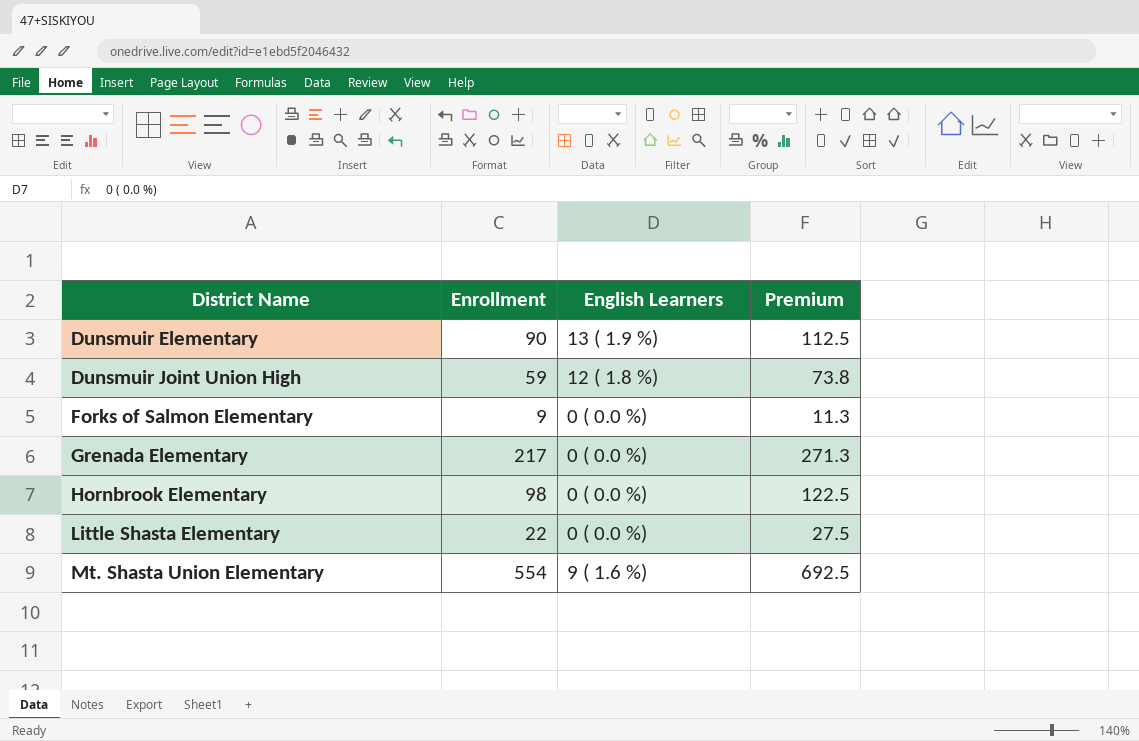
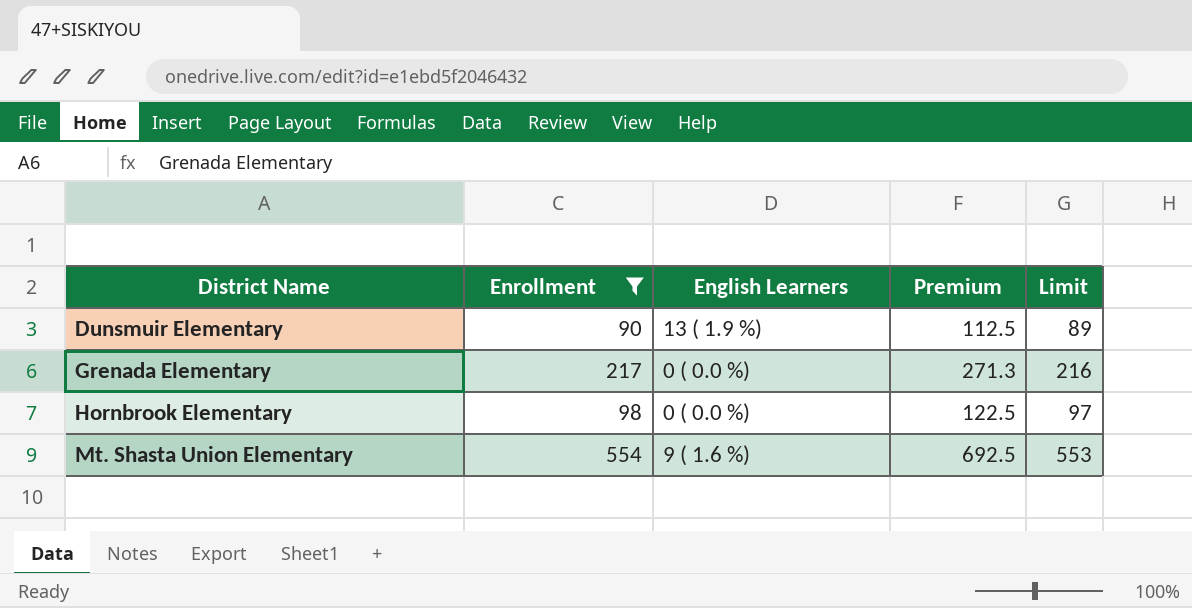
filter: none -> Enrollment >= 90
column Limit | formula: none -> [Enrollment] - 1

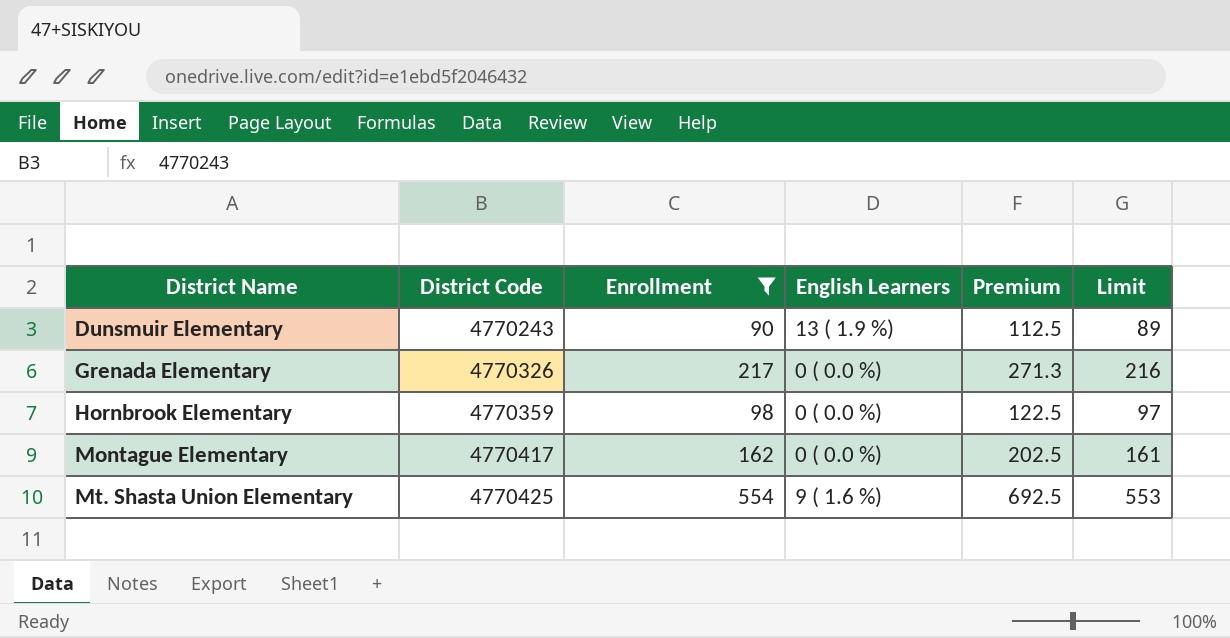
column District Code | position: none -> 2
row Montague Elementary: none -> 4770417 | 162 | 0 ( 0.0 %) | 202.5 | 161

